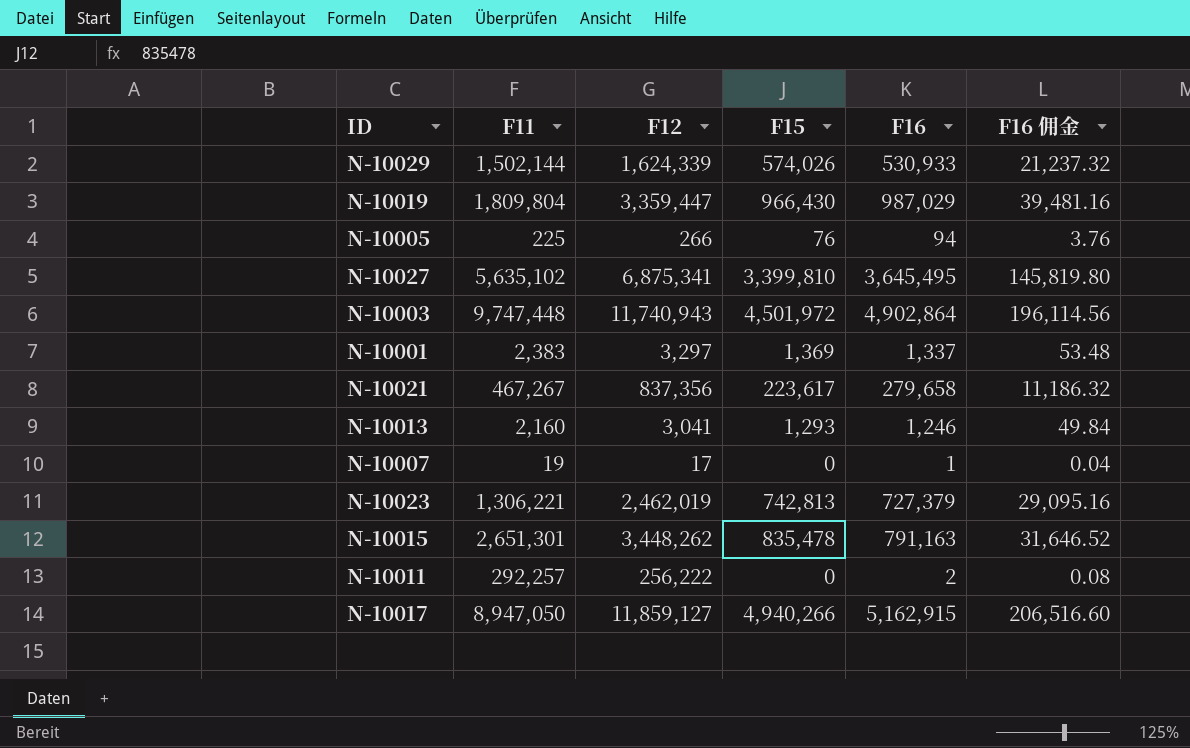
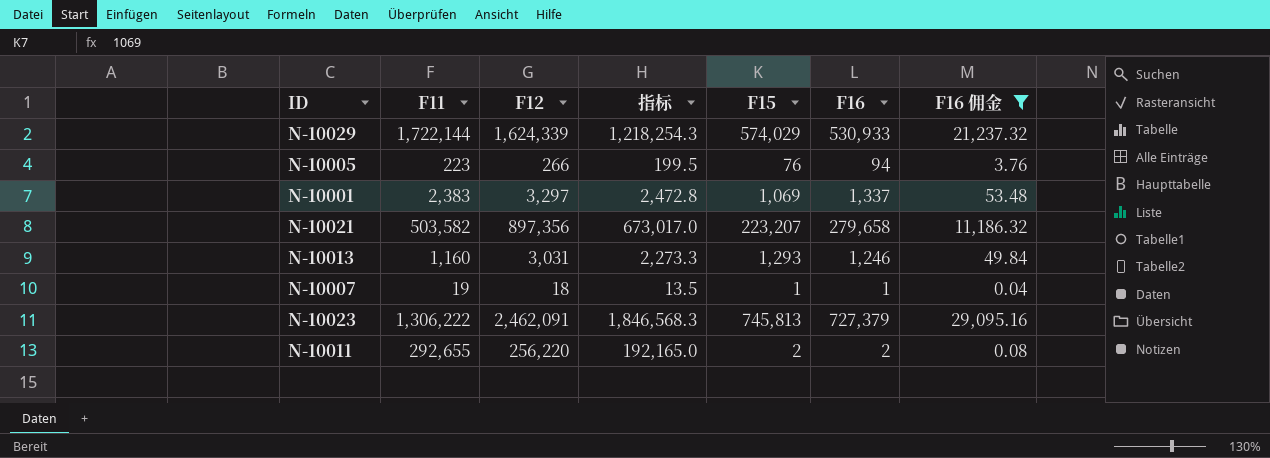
filter: none -> F16 佣金 <= 29,095.16
column 指标 | formula: none -> [F12] * 0.75
N-10029 | F11: 1,502,144 -> 1,722,144
N-10029 | F15: 574,026 -> 574,029
N-10005 | F11: 225 -> 223
N-10001 | F15: 1,369 -> 1,069
N-10021 | F11: 467,267 -> 503,582
N-10021 | F12: 837,356 -> 897,356
N-10021 | F15: 223,617 -> 223,207
N-10013 | F11: 2,160 -> 1,160
N-10013 | F12: 3,041 -> 3,031
N-10007 | F12: 17 -> 18
N-10007 | F15: 0 -> 1
N-10023 | F11: 1,306,221 -> 1,306,222
N-10023 | F12: 2,462,019 -> 2,462,091
N-10023 | F15: 742,813 -> 745,813
N-10011 | F11: 292,257 -> 292,655
N-10011 | F12: 256,222 -> 256,220
N-10011 | F15: 0 -> 2

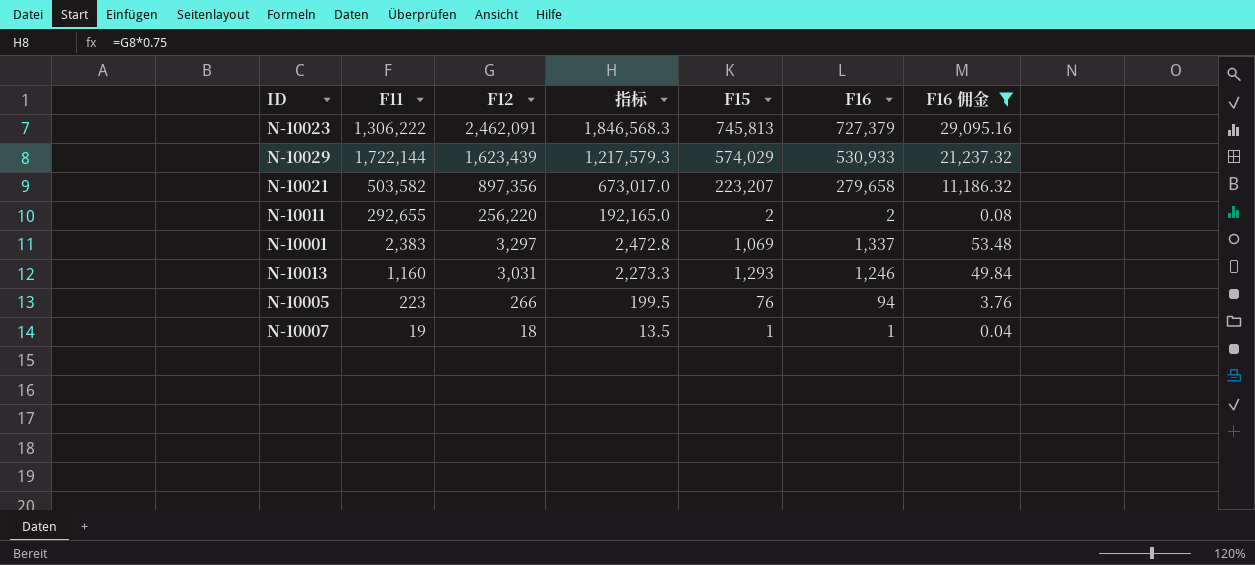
row order: none -> F12 descending
N-10029 | F12: 1,624,339 -> 1,623,439
N-10029 | 指标: 1,218,254.3 -> 1,217,579.3

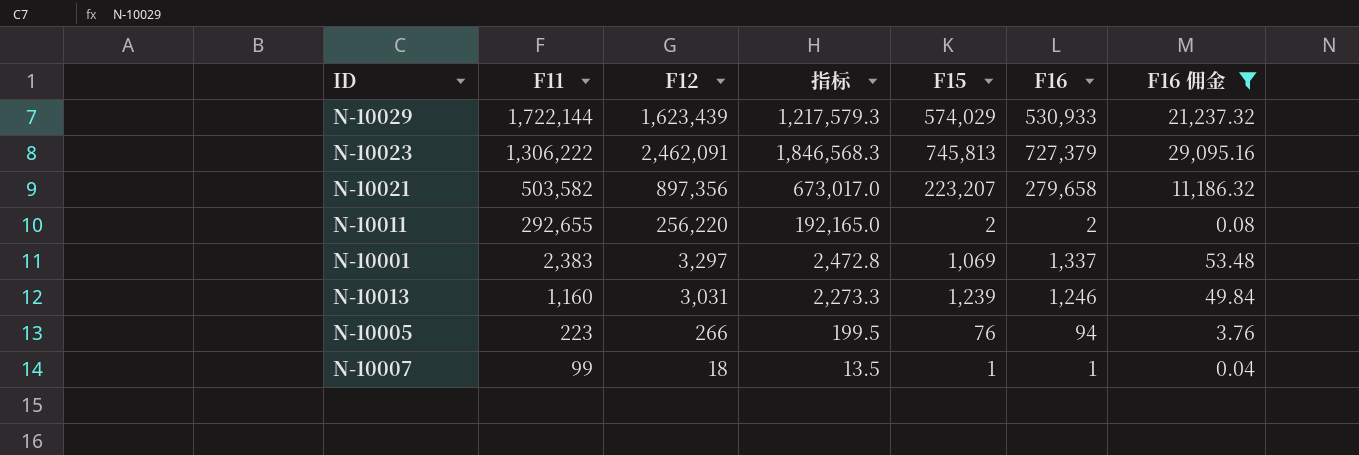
row order: F12 descending -> F11 descending
N-10013 | F15: 1,293 -> 1,239
N-10007 | F11: 19 -> 99

